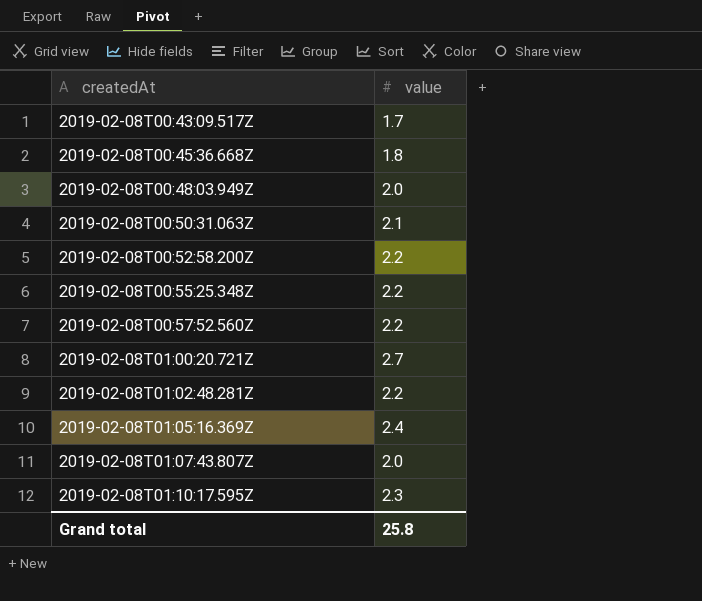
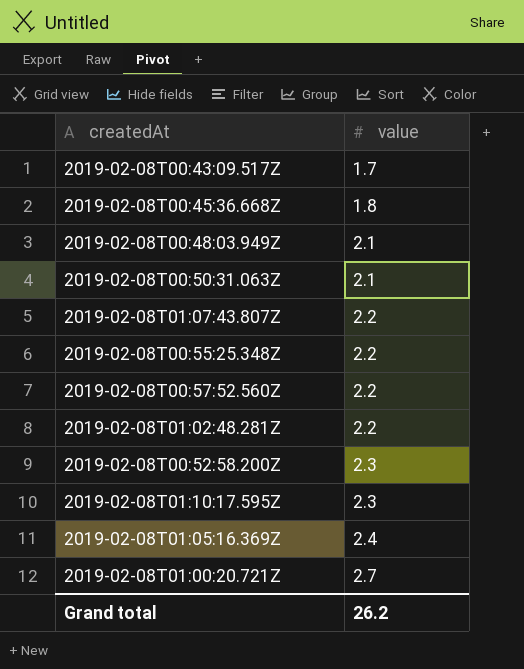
row order: createdAt ascending -> value ascending
2019-02-08T00:48:03.949Z | value: 2.0 -> 2.1
2019-02-08T01:07:43.807Z | value: 2.0 -> 2.2
2019-02-08T00:52:58.200Z | value: 2.2 -> 2.3
Grand total | value: 25.8 -> 26.2

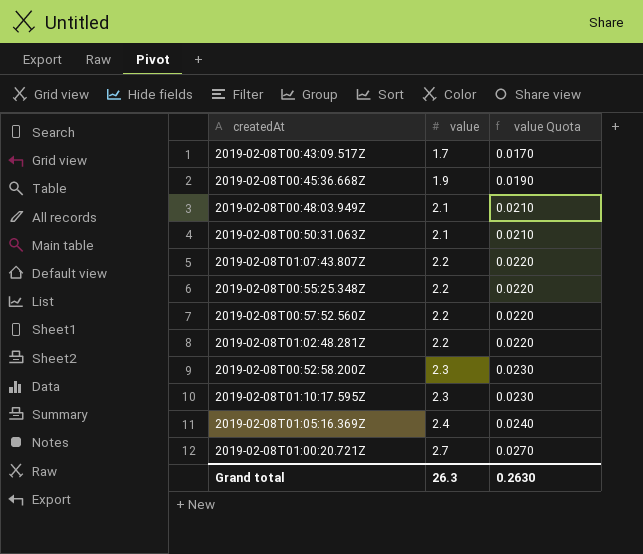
column value Quota | formula: none -> [value] * 0.01
2019-02-08T00:45:36.668Z | value: 1.8 -> 1.9
Grand total | value: 26.2 -> 26.3

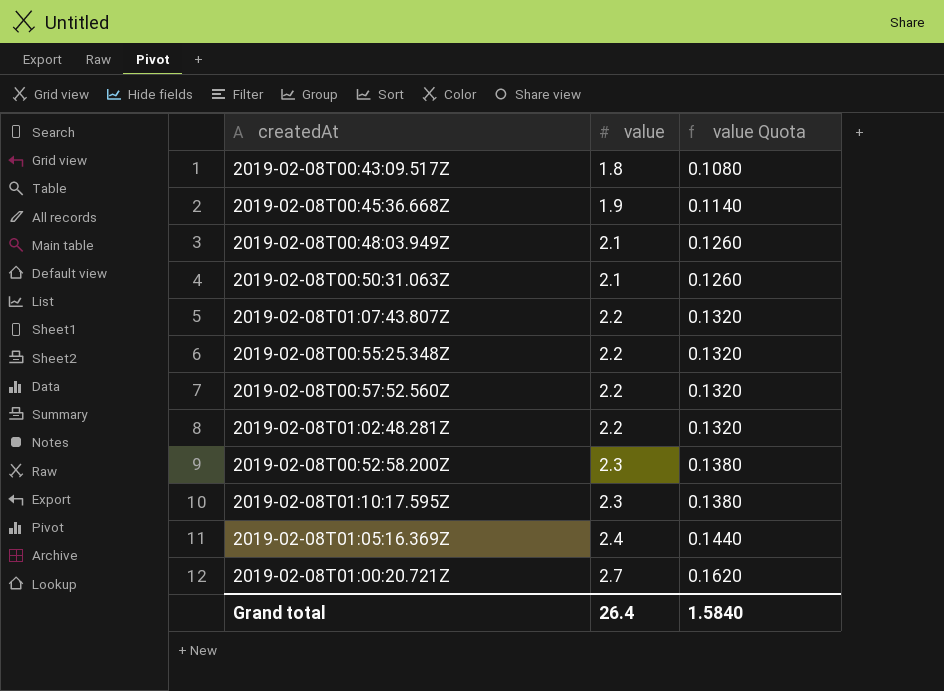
column value Quota | formula: [value] * 0.01 -> [value] * 0.06
2019-02-08T00:43:09.517Z | value: 1.7 -> 1.8
Grand total | value: 26.3 -> 26.4
Grand total | value Quota: 0.2630 -> 1.5840

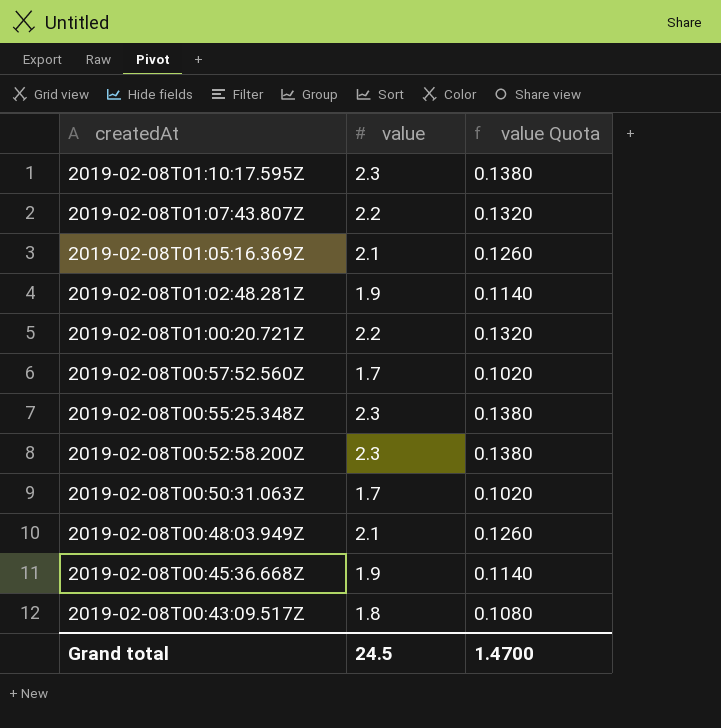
row order: value ascending -> createdAt descending
2019-02-08T01:05:16.369Z | value: 2.4 -> 2.1
2019-02-08T01:05:16.369Z | value Quota: 0.1440 -> 0.1260
2019-02-08T01:02:48.281Z | value: 2.2 -> 1.9
2019-02-08T01:02:48.281Z | value Quota: 0.1320 -> 0.1140
2019-02-08T01:00:20.721Z | value: 2.7 -> 2.2
2019-02-08T01:00:20.721Z | value Quota: 0.1620 -> 0.1320
2019-02-08T00:57:52.560Z | value: 2.2 -> 1.7
2019-02-08T00:57:52.560Z | value Quota: 0.1320 -> 0.1020
2019-02-08T00:55:25.348Z | value: 2.2 -> 2.3
2019-02-08T00:55:25.348Z | value Quota: 0.1320 -> 0.1380
2019-02-08T00:50:31.063Z | value: 2.1 -> 1.7
2019-02-08T00:50:31.063Z | value Quota: 0.1260 -> 0.1020
Grand total | value: 26.4 -> 24.5
Grand total | value Quota: 1.5840 -> 1.4700

